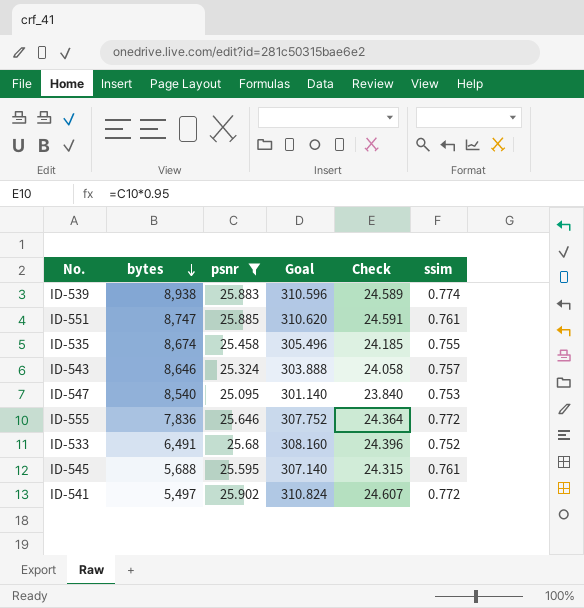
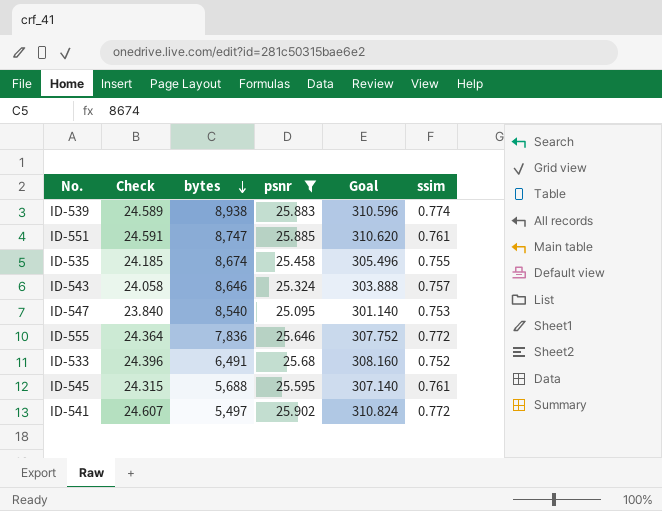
column Check | position: 5 -> 2

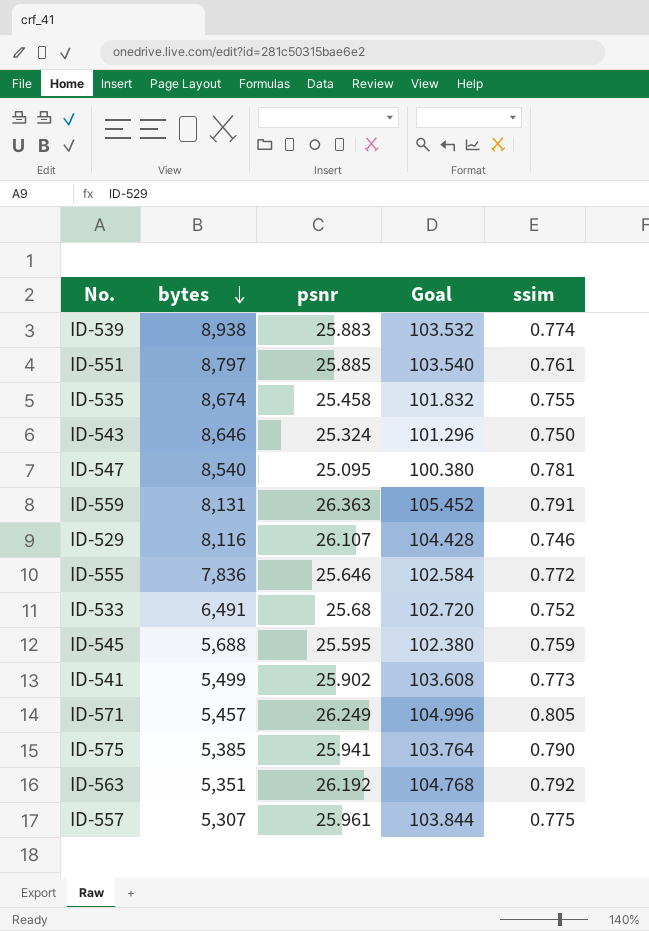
filter: psnr <= 25.902 -> none
column Check | formula: [psnr] * 0.95 -> none
column Goal | formula: [psnr] * 12 -> [psnr] * 4
ID-551 | bytes: 8,747 -> 8,797
ID-543 | ssim: 0.757 -> 0.750
ID-547 | ssim: 0.753 -> 0.781
ID-545 | ssim: 0.761 -> 0.759
ID-541 | bytes: 5,497 -> 5,499
ID-541 | ssim: 0.772 -> 0.773

